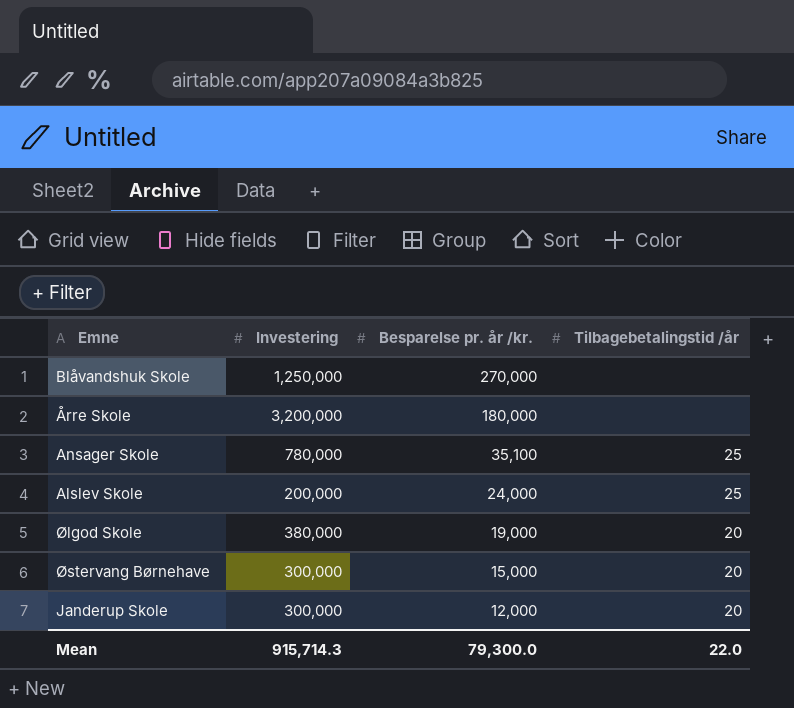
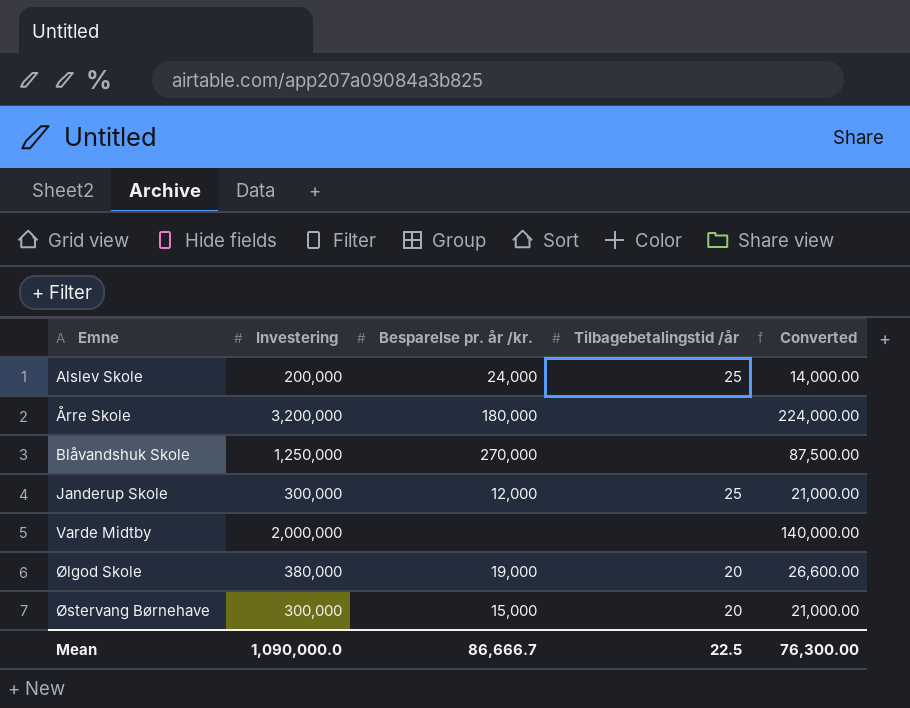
row order: Besparelse pr. år /kr. descending -> Emne ascending
column Converted | formula: none -> [Investering] * 0.07
row Ansager Skole: 780,000 | 35,100 | 25 -> none
Janderup Skole | Tilbagebetalingstid /år: 20 -> 25
row Varde Midtby: none -> 2,000,000 | none | none | 140,000.00
Mean | Investering: 915,714.3 -> 1,090,000.0
Mean | Besparelse pr. år /kr.: 79,300.0 -> 86,666.7
Mean | Tilbagebetalingstid /år: 22.0 -> 22.5

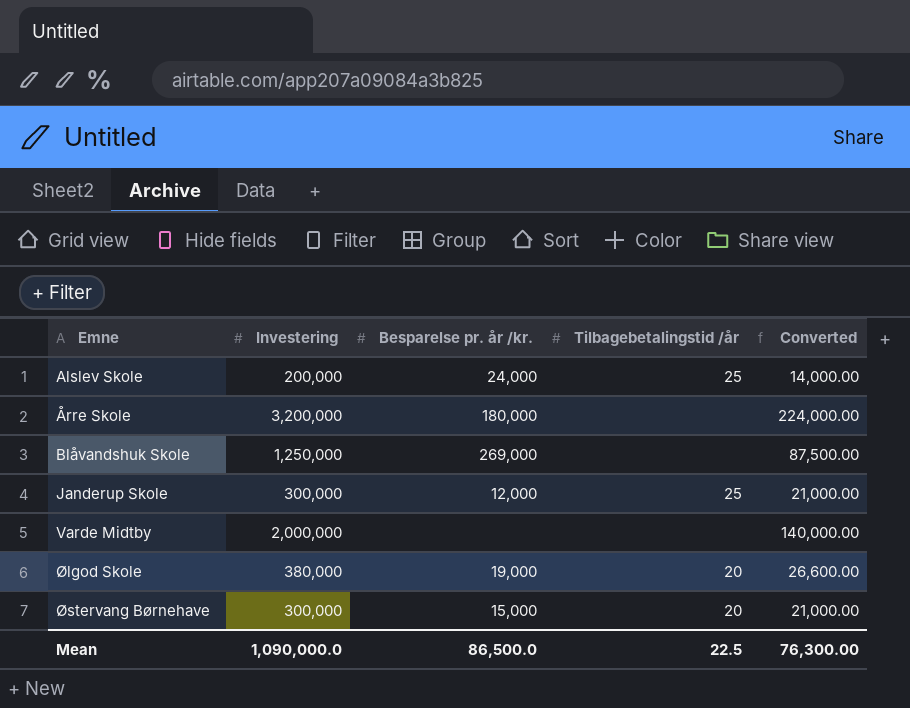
Blåvandshuk Skole | Besparelse pr. år /kr.: 270,000 -> 269,000
Mean | Besparelse pr. år /kr.: 86,666.7 -> 86,500.0

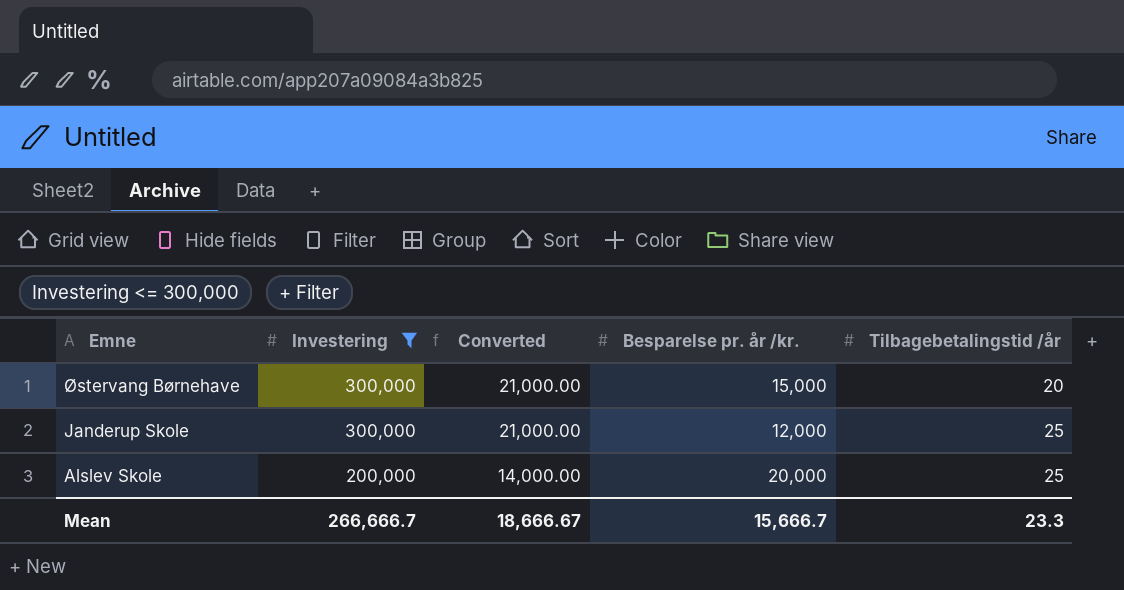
filter: none -> Investering <= 300,000
row order: Emne ascending -> Emne descending
column Converted | position: 5 -> 3
Alslev Skole | Besparelse pr. år /kr.: 24,000 -> 20,000
Mean | Investering: 1,090,000.0 -> 266,666.7
Mean | Converted: 76,300.00 -> 18,666.67
Mean | Besparelse pr. år /kr.: 86,500.0 -> 15,666.7
Mean | Tilbagebetalingstid /år: 22.5 -> 23.3

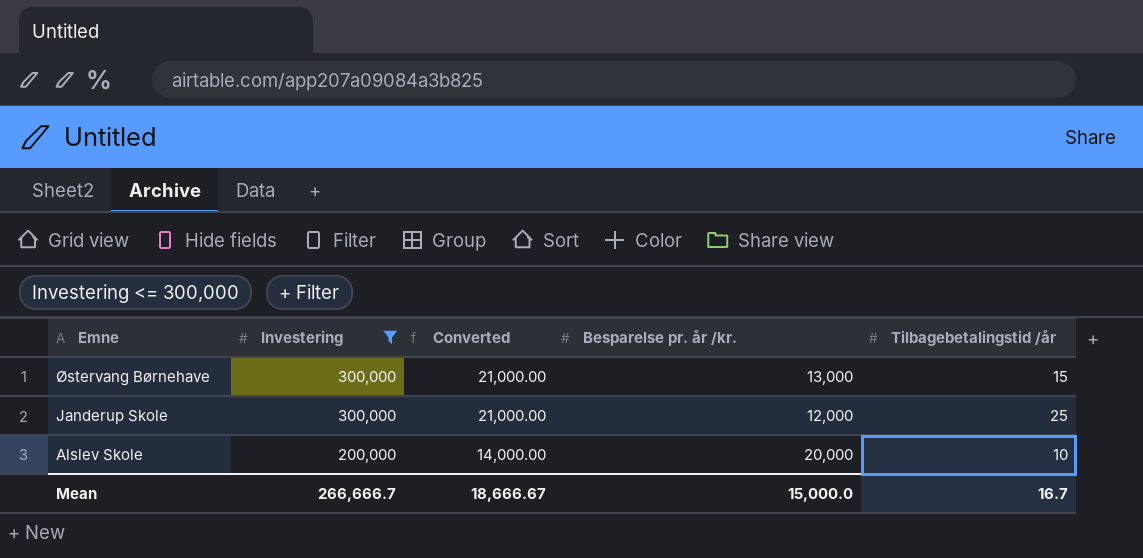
Østervang Børnehave | Besparelse pr. år /kr.: 15,000 -> 13,000
Østervang Børnehave | Tilbagebetalingstid /år: 20 -> 15
Alslev Skole | Tilbagebetalingstid /år: 25 -> 10
Mean | Besparelse pr. år /kr.: 15,666.7 -> 15,000.0
Mean | Tilbagebetalingstid /år: 23.3 -> 16.7

